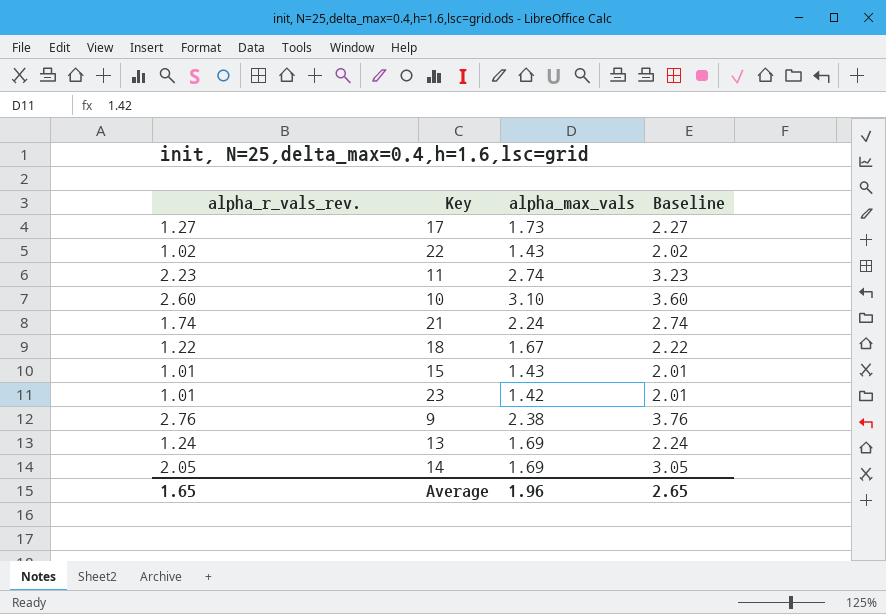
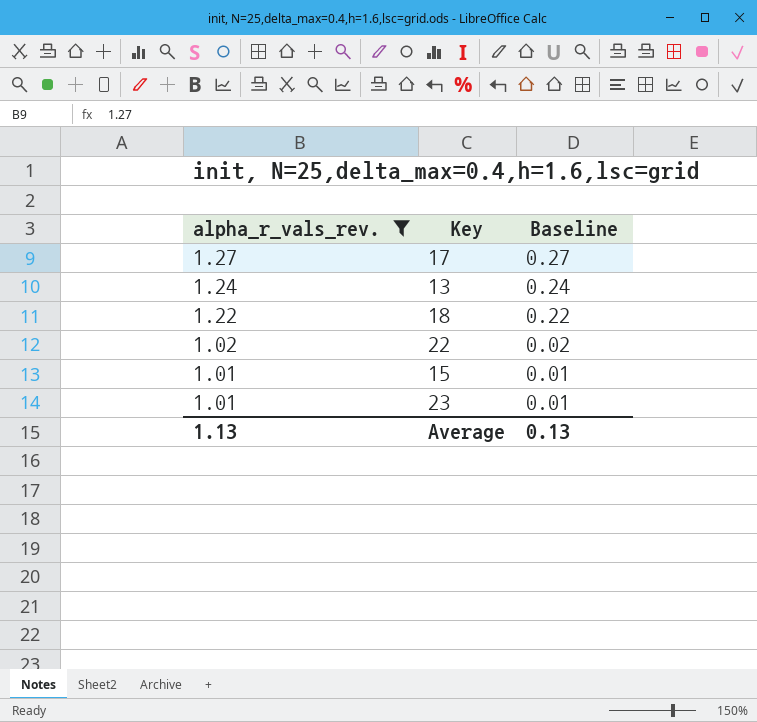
filter: none -> alpha_r_vals_rev. <= 1.27
row order: none -> alpha_r_vals_rev. descending
column alpha_max_vals | position: 3 -> none
column Baseline | formula: [alpha_r_vals_rev.] + 1 -> [alpha_r_vals_rev.] - 1
Average | alpha_r_vals_rev.: 1.65 -> 1.13
Average | Baseline: 2.65 -> 0.13

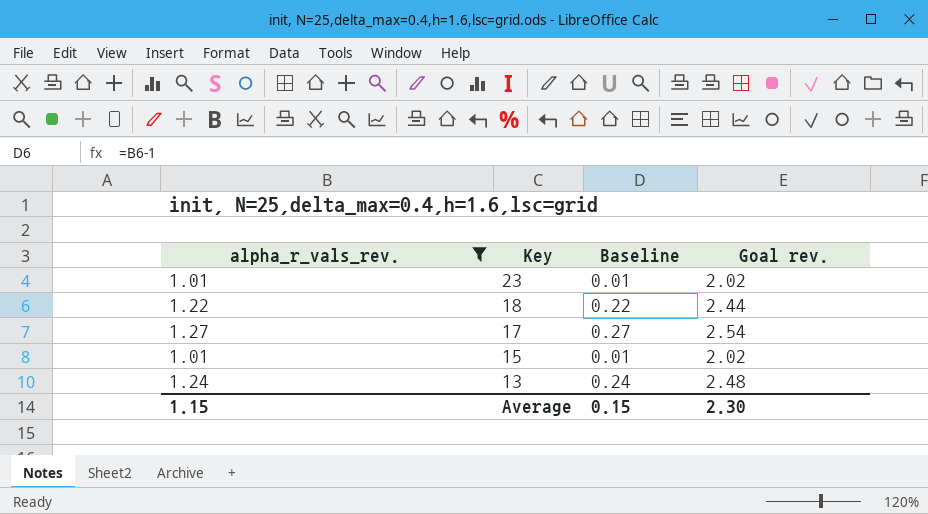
row order: alpha_r_vals_rev. descending -> Key descending
column Goal rev. | formula: none -> [alpha_r_vals_rev.] * 2
row 22: 1.02 | 0.02 -> none
Average | alpha_r_vals_rev.: 1.13 -> 1.15
Average | Baseline: 0.13 -> 0.15

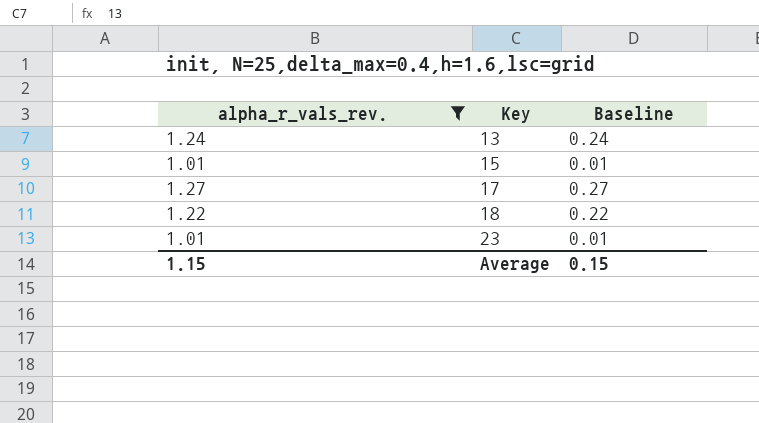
row order: Key descending -> Key ascending
column Goal rev. | formula: [alpha_r_vals_rev.] * 2 -> none

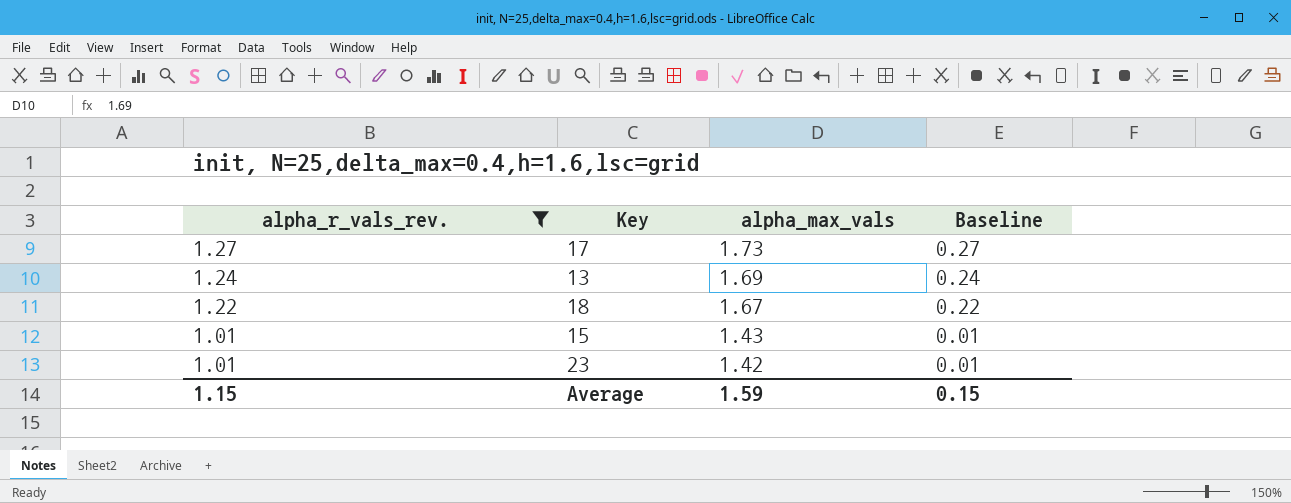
row order: Key ascending -> alpha_r_vals_rev. descending
column alpha_max_vals | position: none -> 3

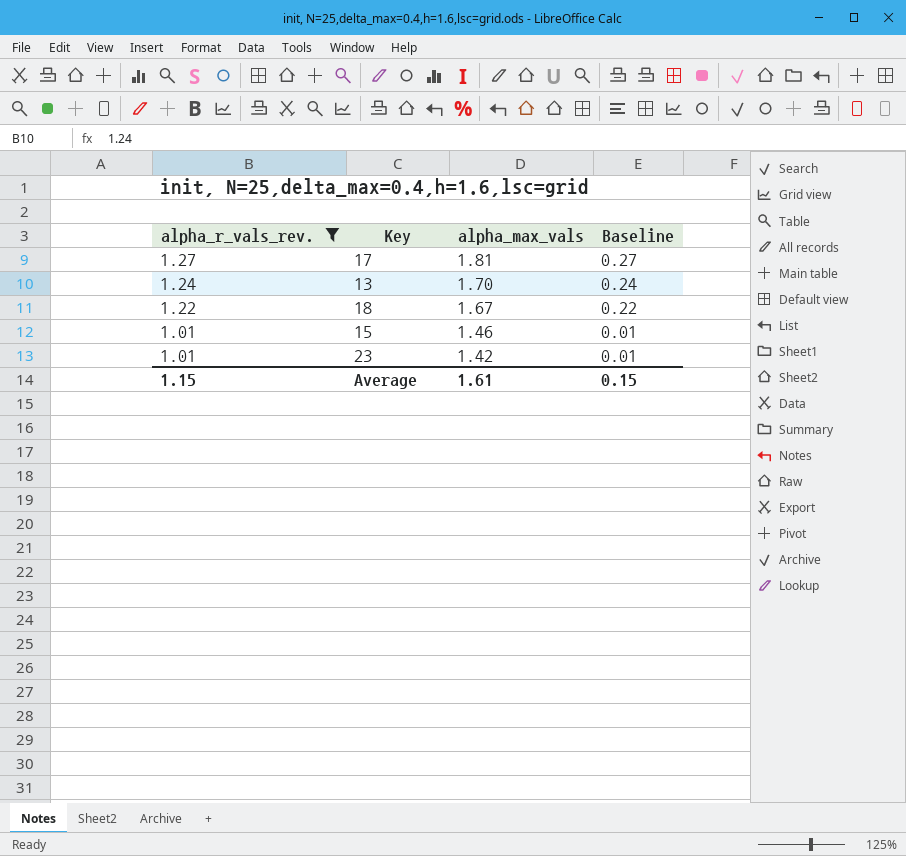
17 | alpha_max_vals: 1.73 -> 1.81
13 | alpha_max_vals: 1.69 -> 1.70
15 | alpha_max_vals: 1.43 -> 1.46
Average | alpha_max_vals: 1.59 -> 1.61

